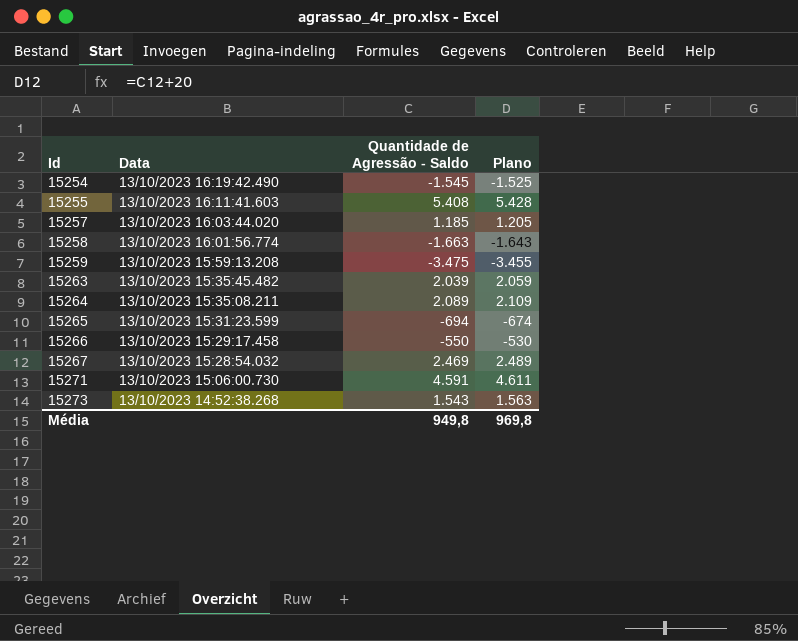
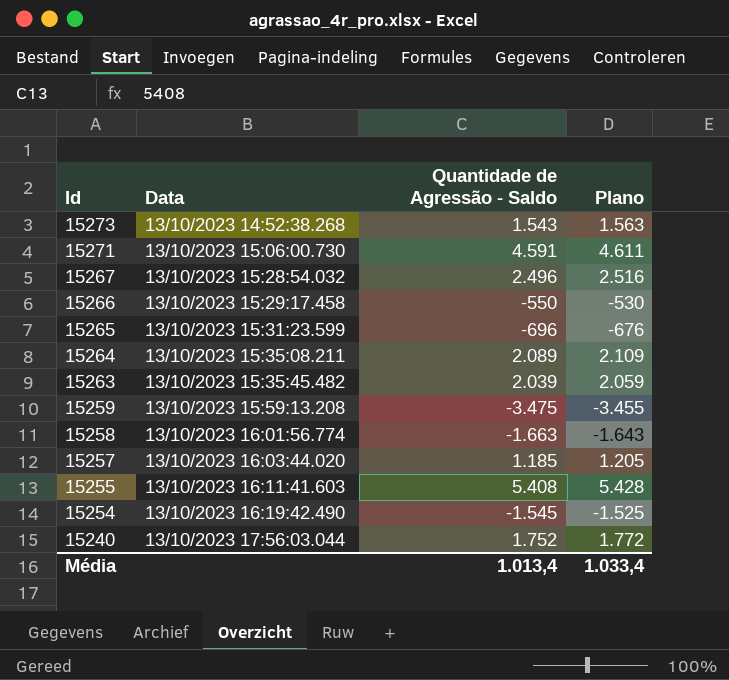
row order: Id ascending -> Id descending
15267 | Quantidade de Agressão - Saldo: 2.469 -> 2.496
15267 | Plano: 2.489 -> 2.516
15265 | Quantidade de Agressão - Saldo: -694 -> -696
15265 | Plano: -674 -> -676
row 15240: none -> 13/10/2023 17:56:03.044 | 1.752 | 1.772
Média | Quantidade de Agressão - Saldo: 949,8 -> 1.013,4
Média | Plano: 969,8 -> 1.033,4

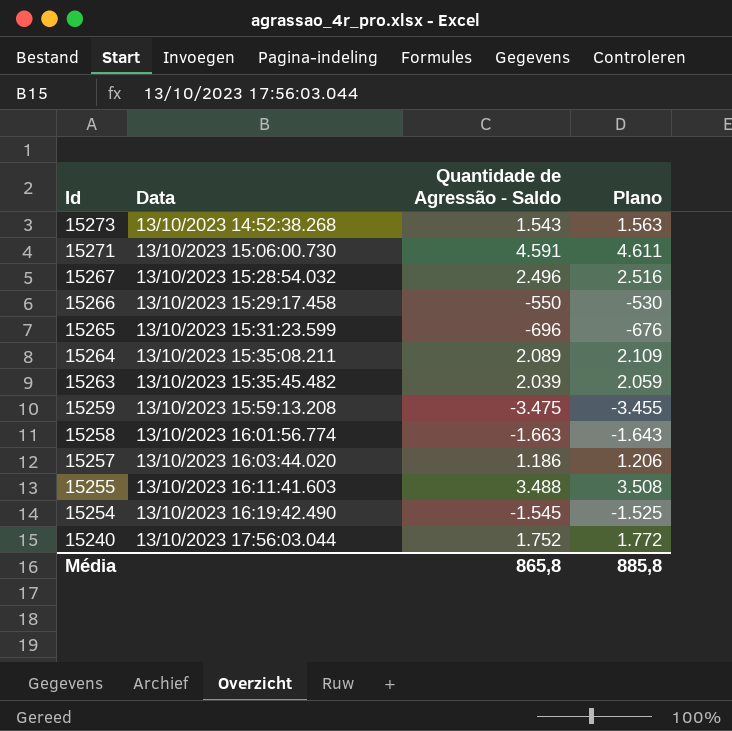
15257 | Quantidade de Agressão - Saldo: 1.185 -> 1.186
15257 | Plano: 1.205 -> 1.206
15255 | Quantidade de Agressão - Saldo: 5.408 -> 3.488
15255 | Plano: 5.428 -> 3.508
Média | Quantidade de Agressão - Saldo: 1.013,4 -> 865,8
Média | Plano: 1.033,4 -> 885,8

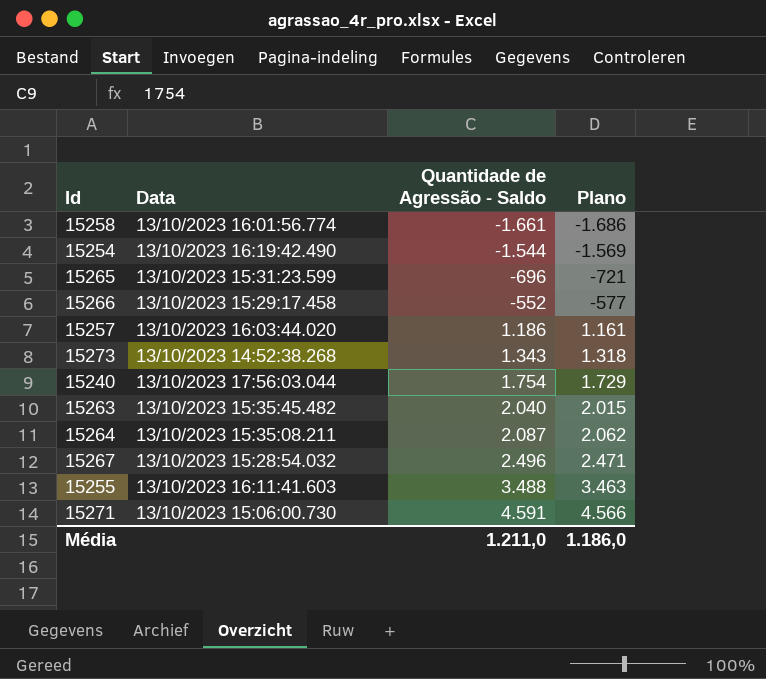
row order: Id descending -> Quantidade de Agressão - Saldo ascending
column Plano | formula: [Quantidade de Agressão - Saldo] + 20 -> [Quantidade de Agressão - Saldo] - 25
row 15259: 13/10/2023 15:59:13.208 | -3.475 | -3.455 -> none
15258 | Quantidade de Agressão - Saldo: -1.663 -> -1.661
15254 | Quantidade de Agressão - Saldo: -1.545 -> -1.544
15266 | Quantidade de Agressão - Saldo: -550 -> -552
15273 | Quantidade de Agressão - Saldo: 1.543 -> 1.343
15240 | Quantidade de Agressão - Saldo: 1.752 -> 1.754
15263 | Quantidade de Agressão - Saldo: 2.039 -> 2.040
15264 | Quantidade de Agressão - Saldo: 2.089 -> 2.087
Média | Quantidade de Agressão - Saldo: 865,8 -> 1.211,0
Média | Plano: 885,8 -> 1.186,0

